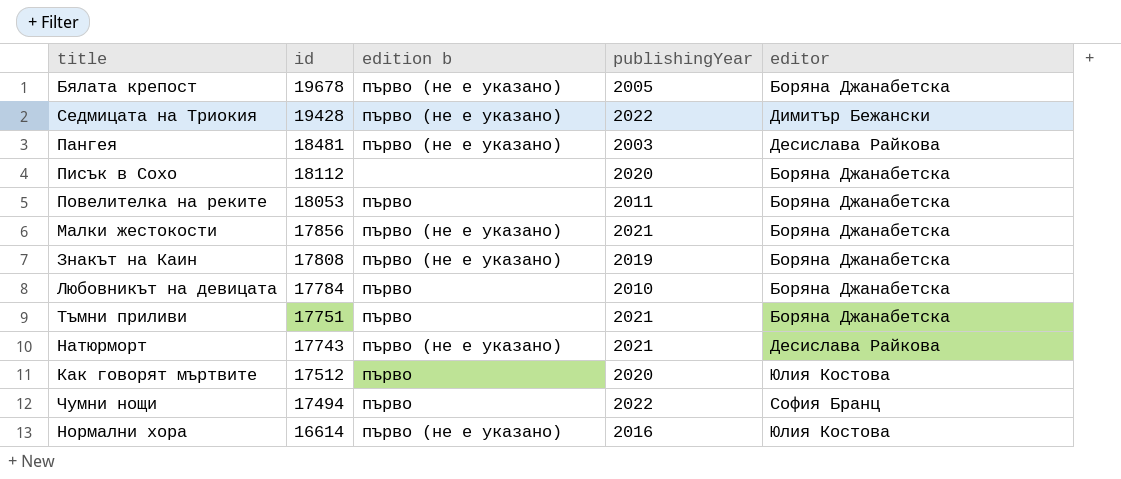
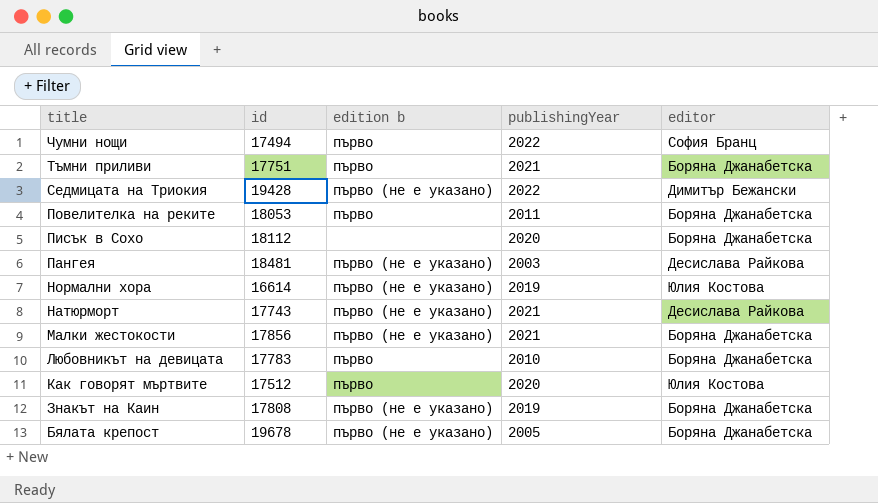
row order: id descending -> title descending
Нормални хора | publishingYear: 2016 -> 2019
Любовникът на девицата | id: 17784 -> 17783

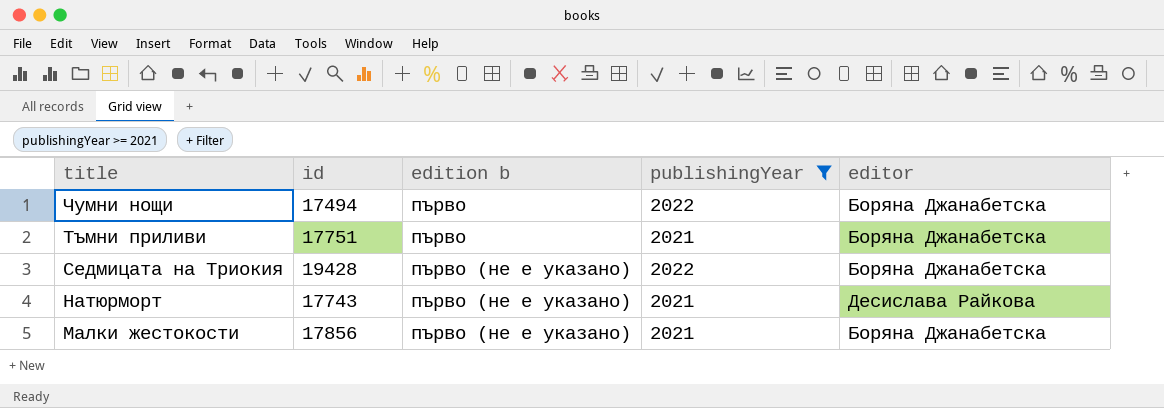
filter: none -> publishingYear >= 2021
Чумни нощи | editor: София Бранц -> Боряна Джанабетска
Седмицата на Триокия | editor: Димитър Бежански -> Боряна Джанабетска

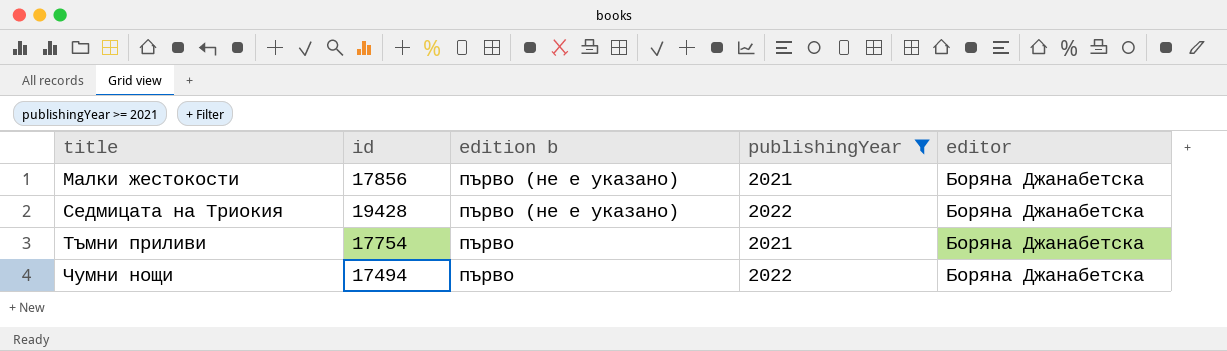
row order: title descending -> title ascending
row Натюрморт: 17743 | първо (не е указано) | 2021 | Десислава Райкова -> none
Тъмни приливи | id: 17751 -> 17754

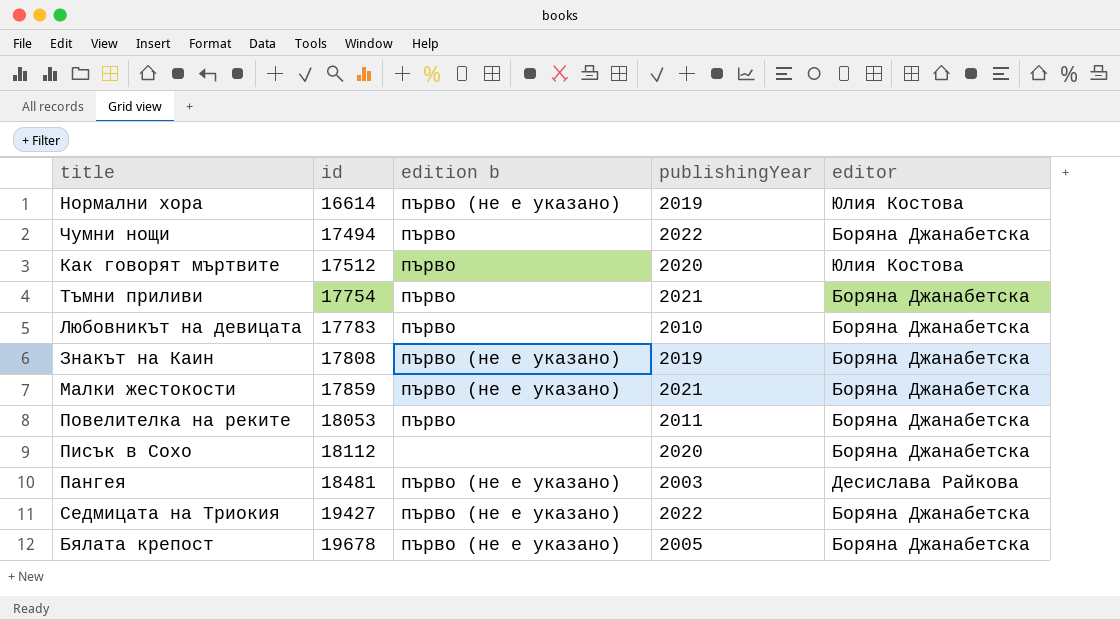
filter: publishingYear >= 2021 -> none
row order: title ascending -> id ascending
Малки жестокости | id: 17856 -> 17859
Седмицата на Триокия | id: 19428 -> 19427

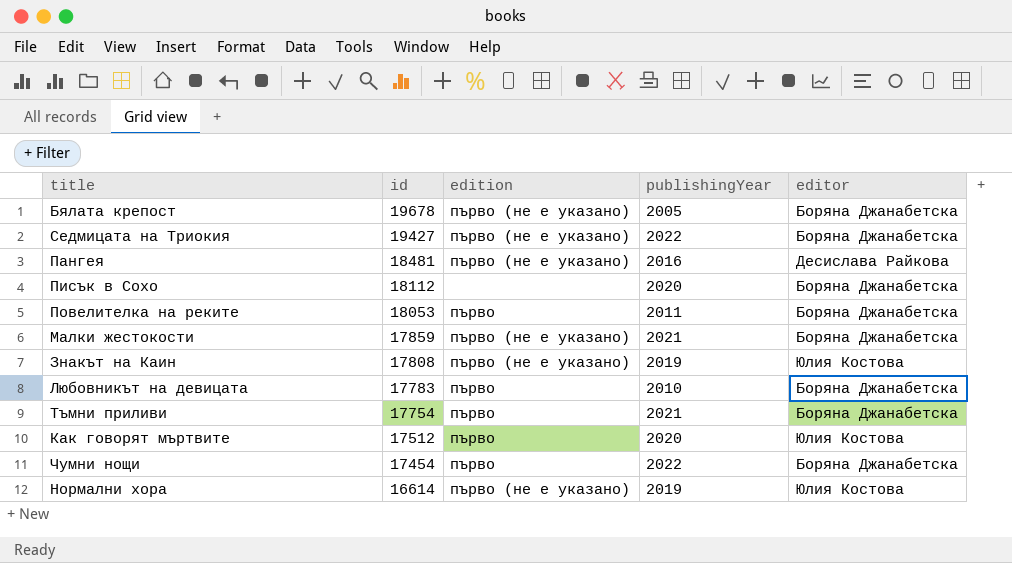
row order: id ascending -> id descending
column name: edition b -> edition
Пангея | publishingYear: 2003 -> 2016
Знакът на Каин | editor: Боряна Джанабетска -> Юлия Костова
Чумни нощи | id: 17494 -> 17454

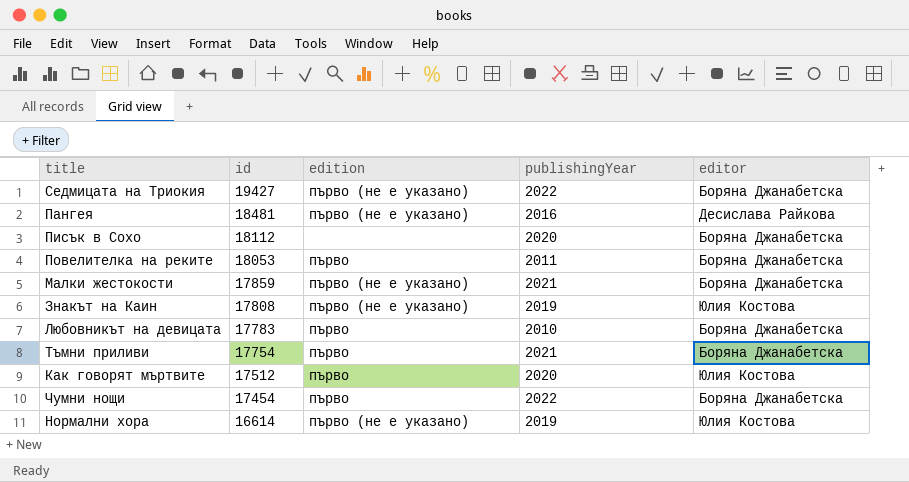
row Бялата крепост: 19678 | първо (не е указано) | 2005 | Боряна Джанабетска -> none

